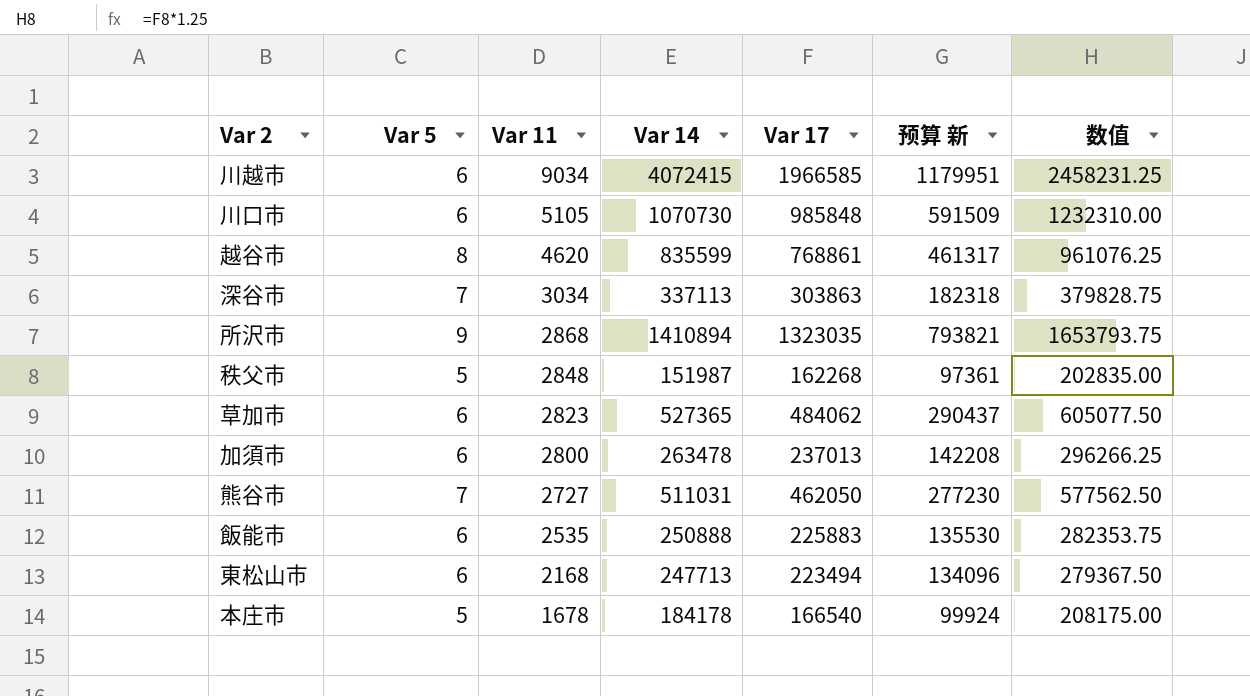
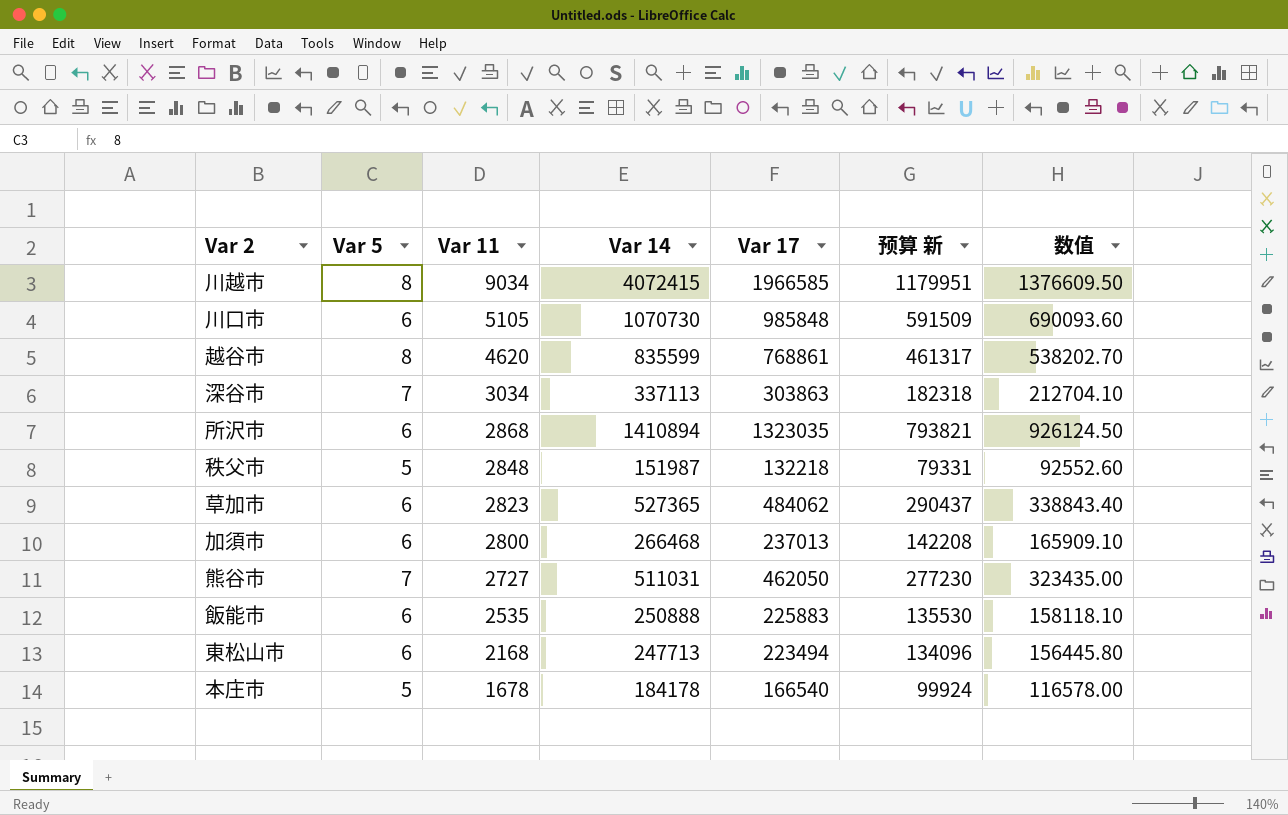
column 数值 | formula: [Var 17] * 1.25 -> [Var 17] * 0.7
川越市 | Var 5: 6 -> 8
所沢市 | Var 5: 9 -> 6
秩父市 | Var 17: 162268 -> 132218
秩父市 | 预算 新: 97361 -> 79331
加須市 | Var 14: 263478 -> 266468

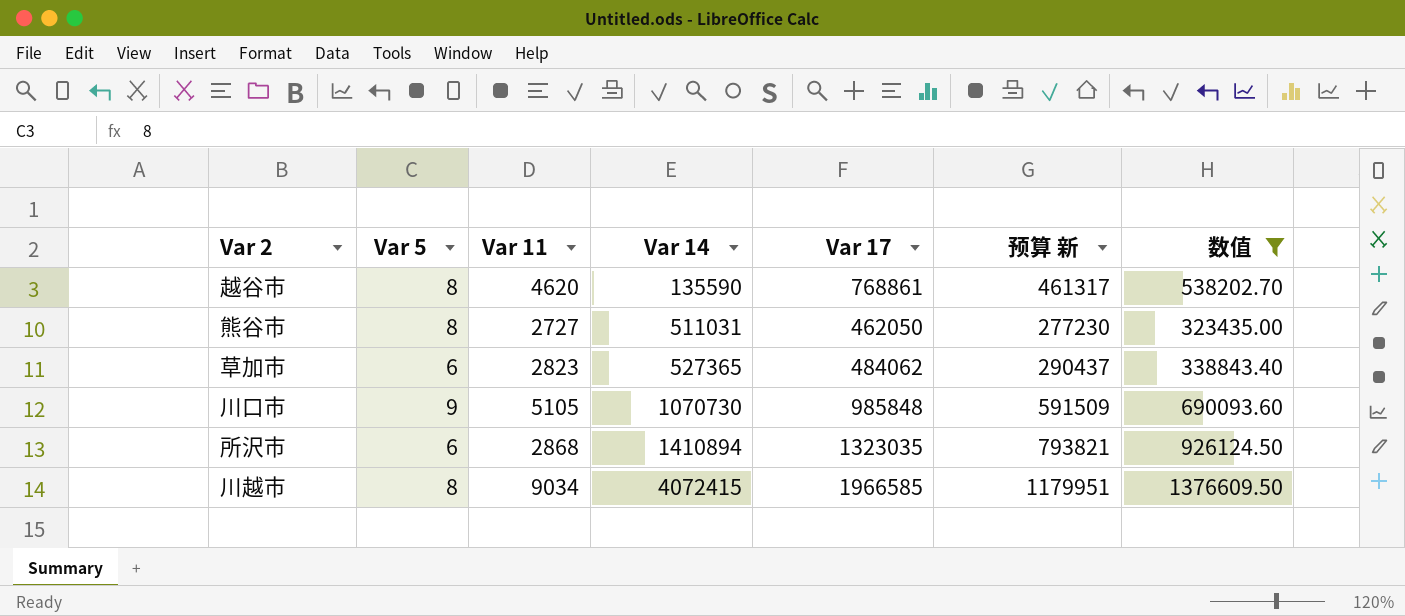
filter: none -> 数值 >= 323435.00
row order: Var 11 descending -> Var 14 ascending
越谷市 | Var 14: 835599 -> 135590
熊谷市 | Var 5: 7 -> 8
川口市 | Var 5: 6 -> 9

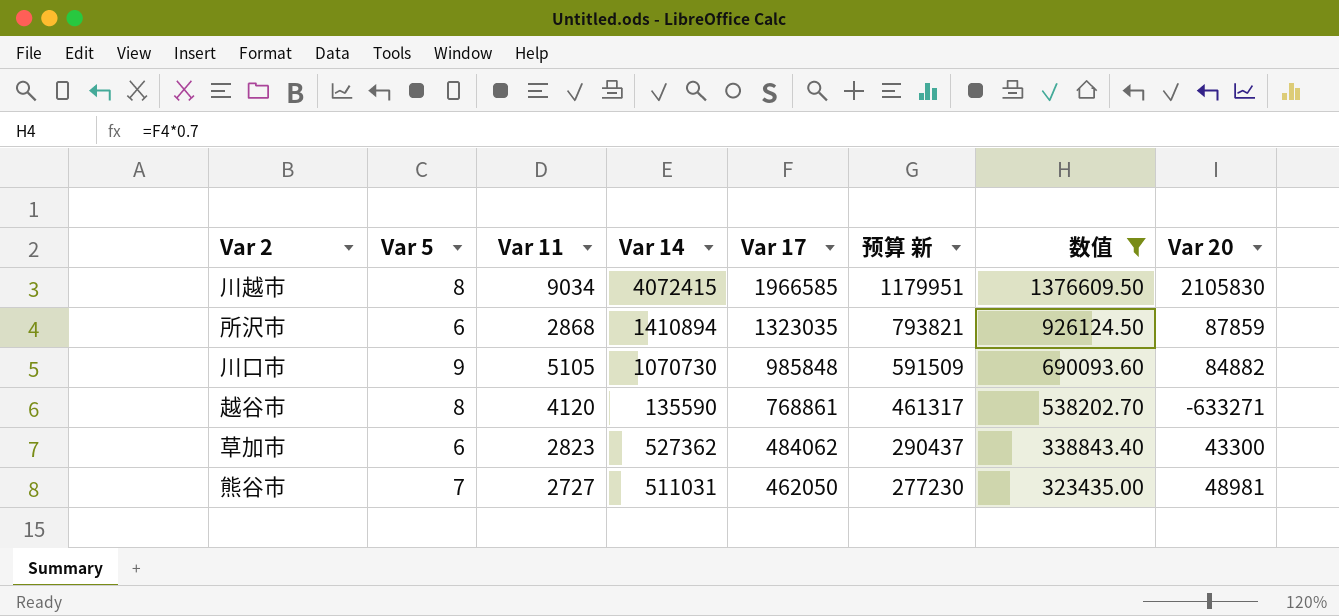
row order: Var 14 ascending -> Var 17 descending
column Var 20 | formula: none -> [Var 14] - [Var 17]
越谷市 | Var 11: 4620 -> 4120
草加市 | Var 14: 527365 -> 527362
熊谷市 | Var 5: 8 -> 7

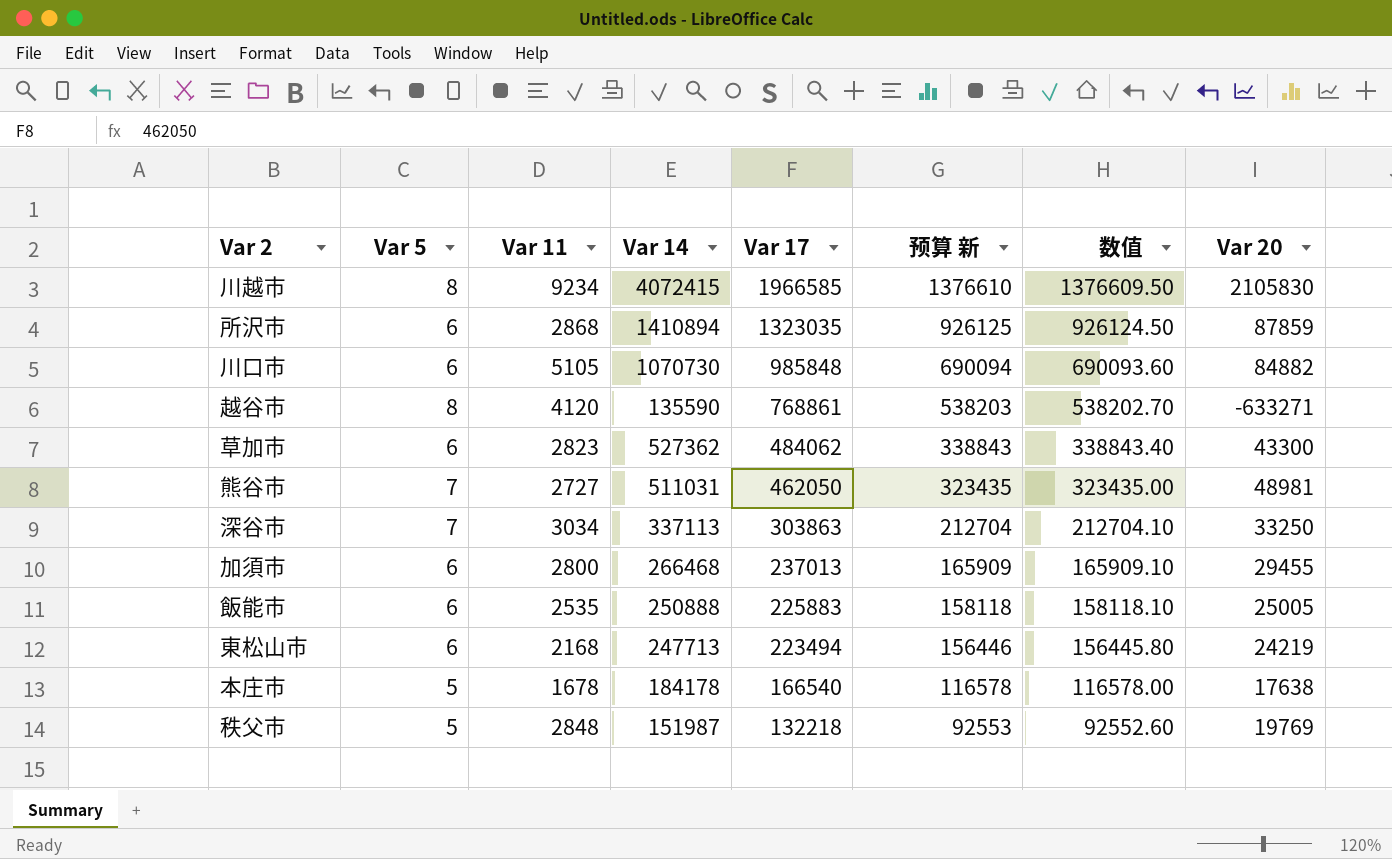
filter: 数值 >= 323435.00 -> none
column 预算 新 | formula: [Var 17] * 0.6 -> [Var 17] * 0.7
川越市 | Var 11: 9034 -> 9234
川口市 | Var 5: 9 -> 6

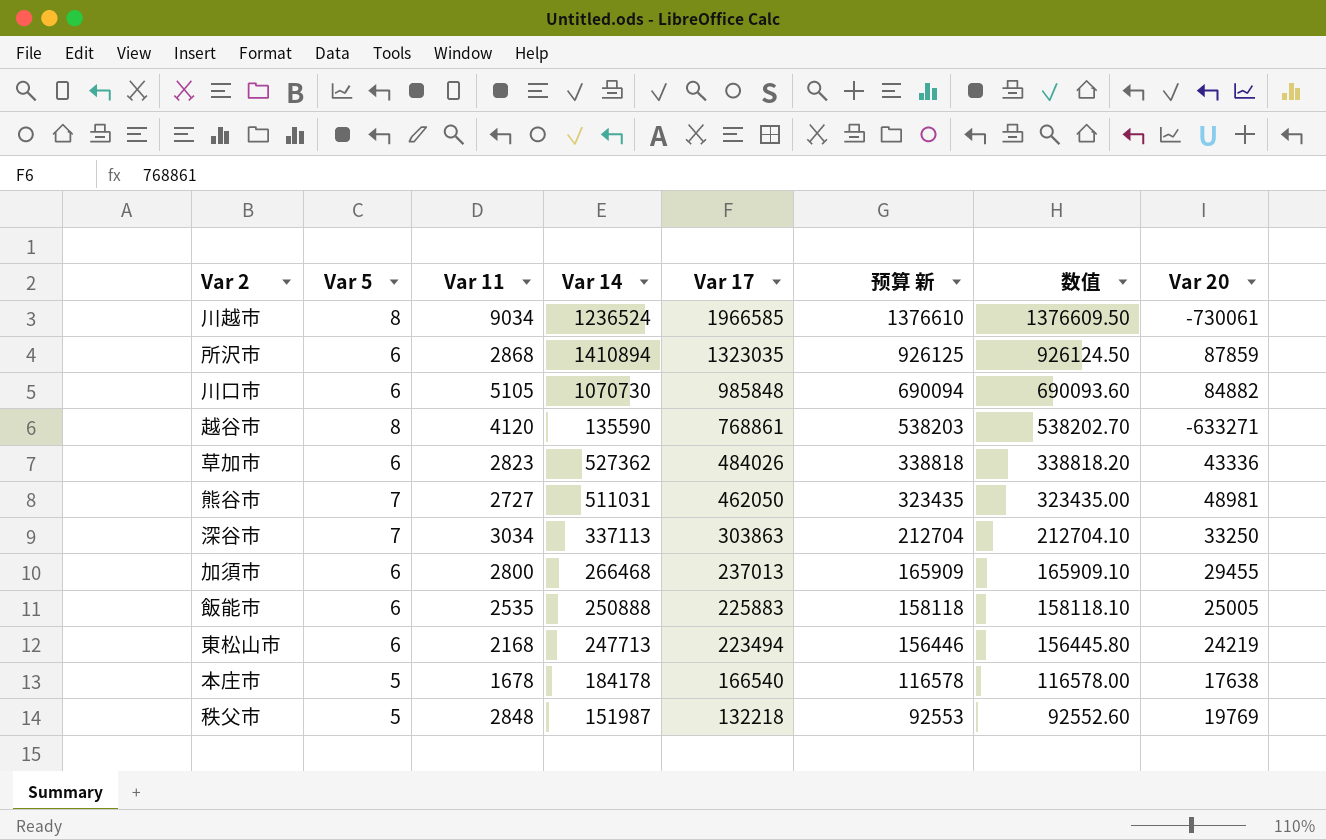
川越市 | Var 11: 9234 -> 9034
川越市 | Var 14: 4072415 -> 1236524
川越市 | Var 20: 2105830 -> -730061
草加市 | Var 17: 484062 -> 484026
草加市 | 预算 新: 338843 -> 338818
草加市 | 数值: 338843.40 -> 338818.20
草加市 | Var 20: 43300 -> 43336

